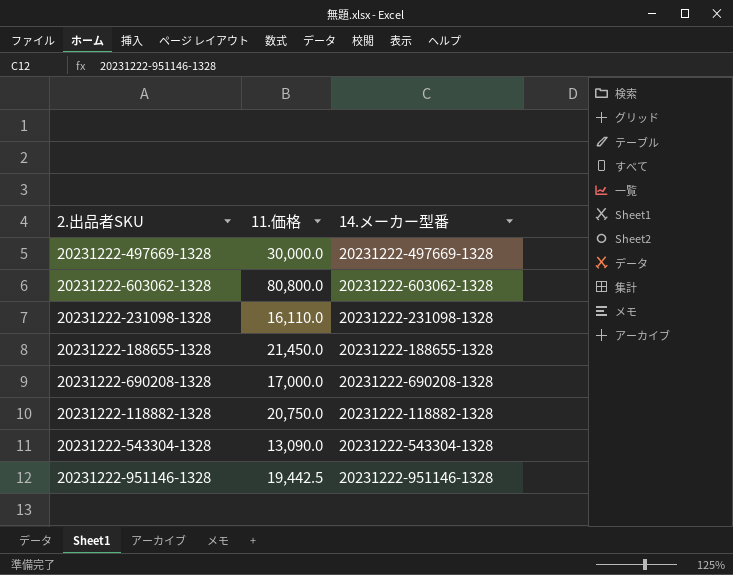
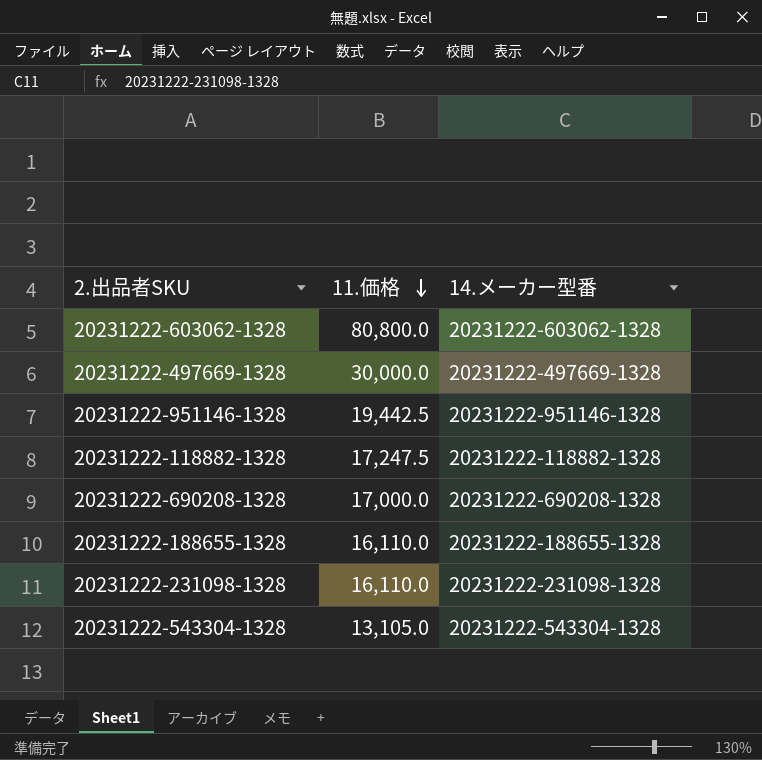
row order: none -> 11.価格 descending
20231222-118882-1328 | 11.価格: 20,750.0 -> 17,247.5
20231222-188655-1328 | 11.価格: 21,450.0 -> 16,110.0
20231222-543304-1328 | 11.価格: 13,090.0 -> 13,105.0

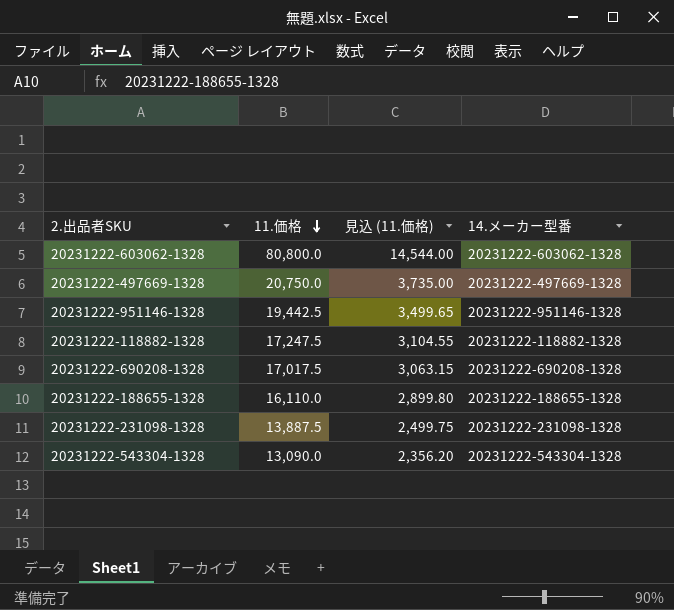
column 見込 (11.価格) | formula: none -> [11.価格] * 0.18
20231222-497669-1328 | 11.価格: 30,000.0 -> 20,750.0
20231222-690208-1328 | 11.価格: 17,000.0 -> 17,017.5
20231222-231098-1328 | 11.価格: 16,110.0 -> 13,887.5
20231222-543304-1328 | 11.価格: 13,105.0 -> 13,090.0

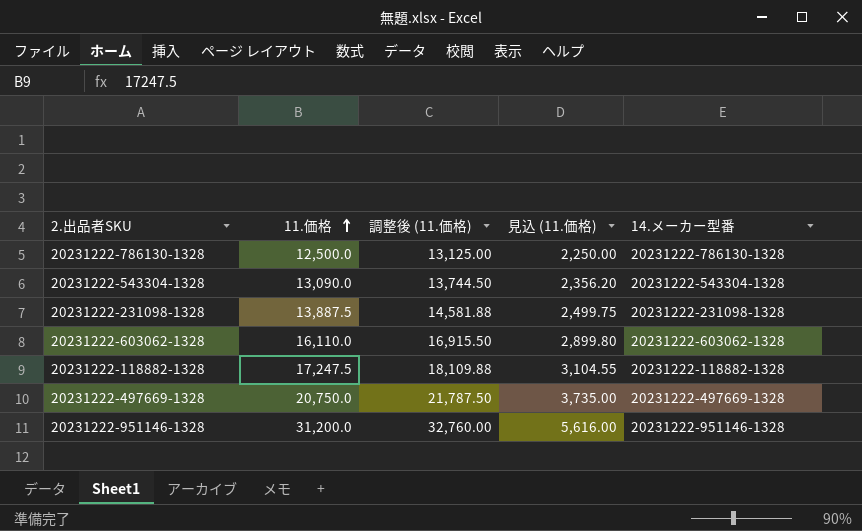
row order: 11.価格 descending -> 11.価格 ascending
column 調整後 (11.価格) | formula: none -> [11.価格] * 1.05
row 20231222-690208-1328: 17,017.5 | 3,063.15 | 20231222-690208-1328 -> none
row 20231222-188655-1328: 16,110.0 | 2,899.80 | 20231222-188655-1328 -> none
row 20231222-786130-1328: none -> 12,500.0 | 13,125.00 | 2,250.00 | 20231222-786130-1328
20231222-603062-1328 | 11.価格: 80,800.0 -> 16,110.0
20231222-603062-1328 | 見込 (11.価格): 14,544.00 -> 2,899.80
20231222-951146-1328 | 11.価格: 19,442.5 -> 31,200.0
20231222-951146-1328 | 見込 (11.価格): 3,499.65 -> 5,616.00

